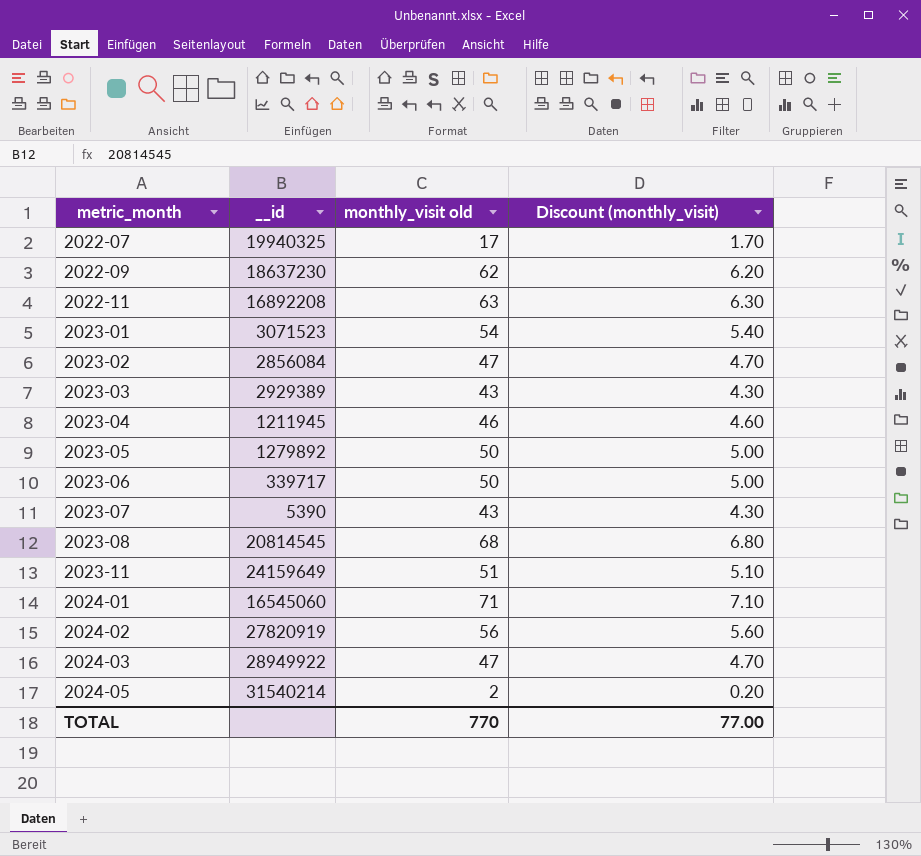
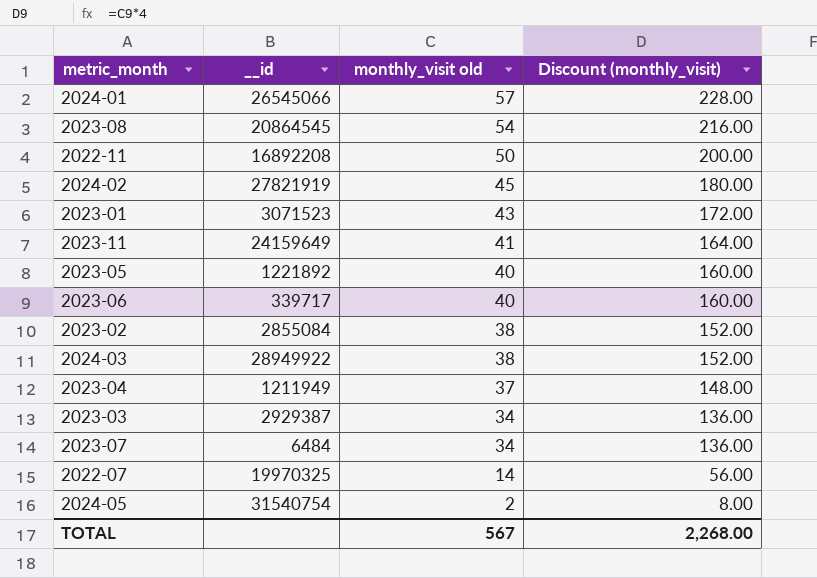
row order: metric_month ascending -> monthly_visit old descending
column Discount (monthly_visit) | formula: [monthly_visit old] * 0.1 -> [monthly_visit old] * 4
row 2022-09: 18637230 | 62 | 6.20 -> none
2024-01 | __id: 16545060 -> 26545066
2024-01 | monthly_visit old: 71 -> 57
2023-08 | __id: 20814545 -> 20864545
2023-08 | monthly_visit old: 68 -> 54
2022-11 | monthly_visit old: 63 -> 50
2024-02 | __id: 27820919 -> 27821919
2024-02 | monthly_visit old: 56 -> 45
2023-01 | monthly_visit old: 54 -> 43
2023-11 | monthly_visit old: 51 -> 41
2023-05 | __id: 1279892 -> 1221892
2023-05 | monthly_visit old: 50 -> 40
2023-06 | monthly_visit old: 50 -> 40
2023-02 | __id: 2856084 -> 2855084
2023-02 | monthly_visit old: 47 -> 38
2024-03 | monthly_visit old: 47 -> 38
2023-04 | __id: 1211945 -> 1211949
2023-04 | monthly_visit old: 46 -> 37
2023-03 | __id: 2929389 -> 2929387
2023-03 | monthly_visit old: 43 -> 34
2023-07 | __id: 5390 -> 6484
2023-07 | monthly_visit old: 43 -> 34
2022-07 | __id: 19940325 -> 19970325
2022-07 | monthly_visit old: 17 -> 14
2024-05 | __id: 31540214 -> 31540754
TOTAL | monthly_visit old: 770 -> 567
TOTAL | Discount (monthly_visit): 77.00 -> 2,268.00

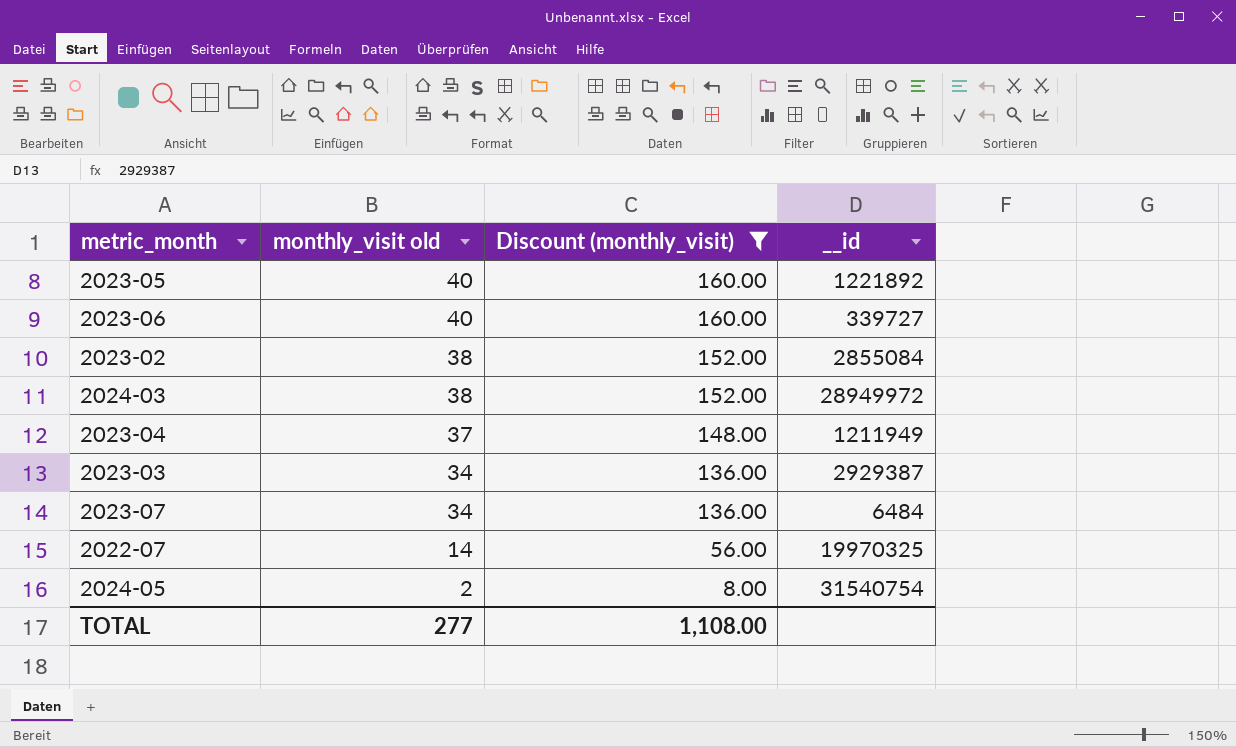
filter: none -> Discount (monthly_visit) <= 160.00
column __id | position: 2 -> 4
2023-06 | __id: 339717 -> 339727
2024-03 | __id: 28949922 -> 28949972
TOTAL | monthly_visit old: 567 -> 277
TOTAL | Discount (monthly_visit): 2,268.00 -> 1,108.00

